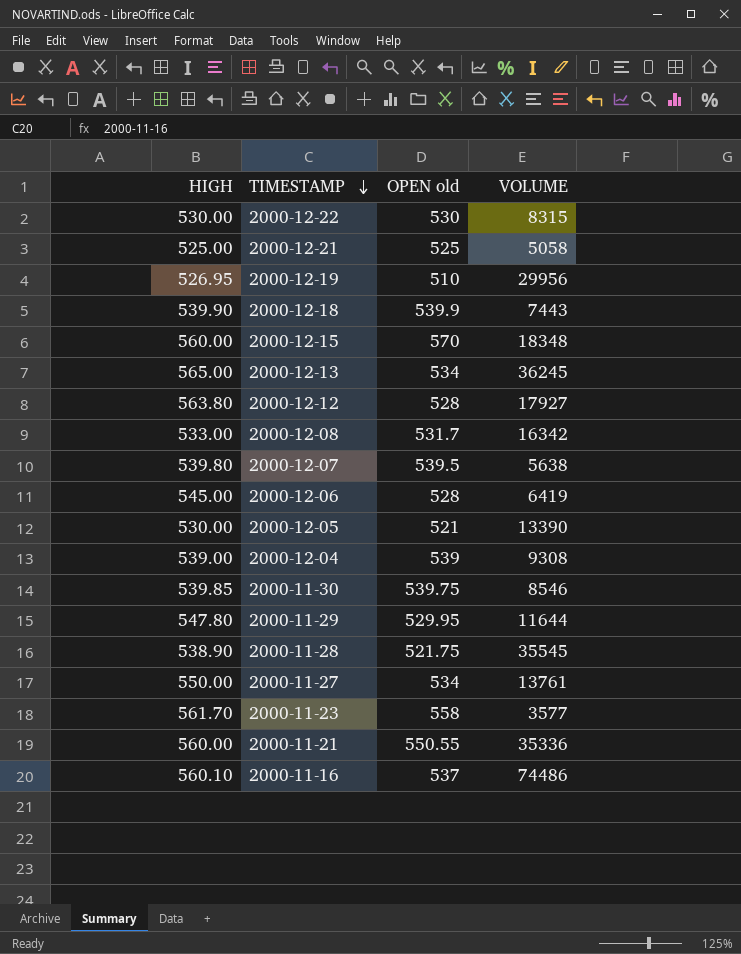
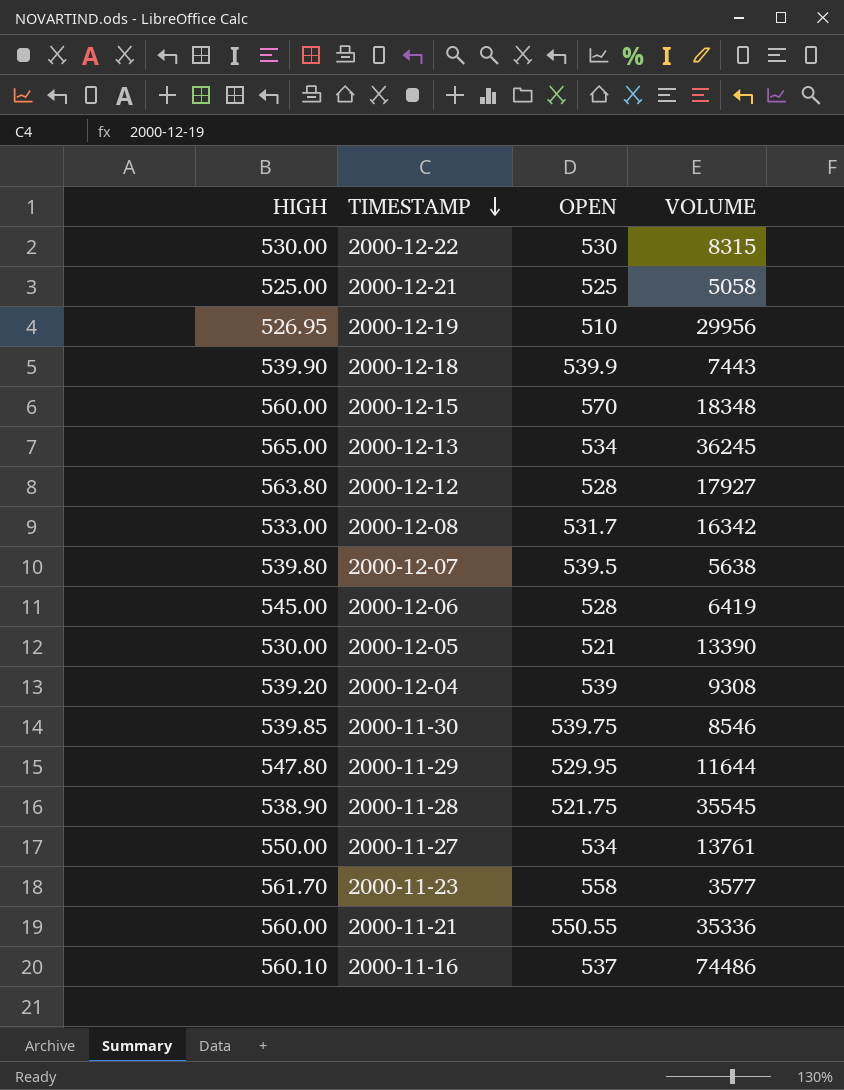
column name: OPEN old -> OPEN
2000-12-04 | HIGH: 539.00 -> 539.20

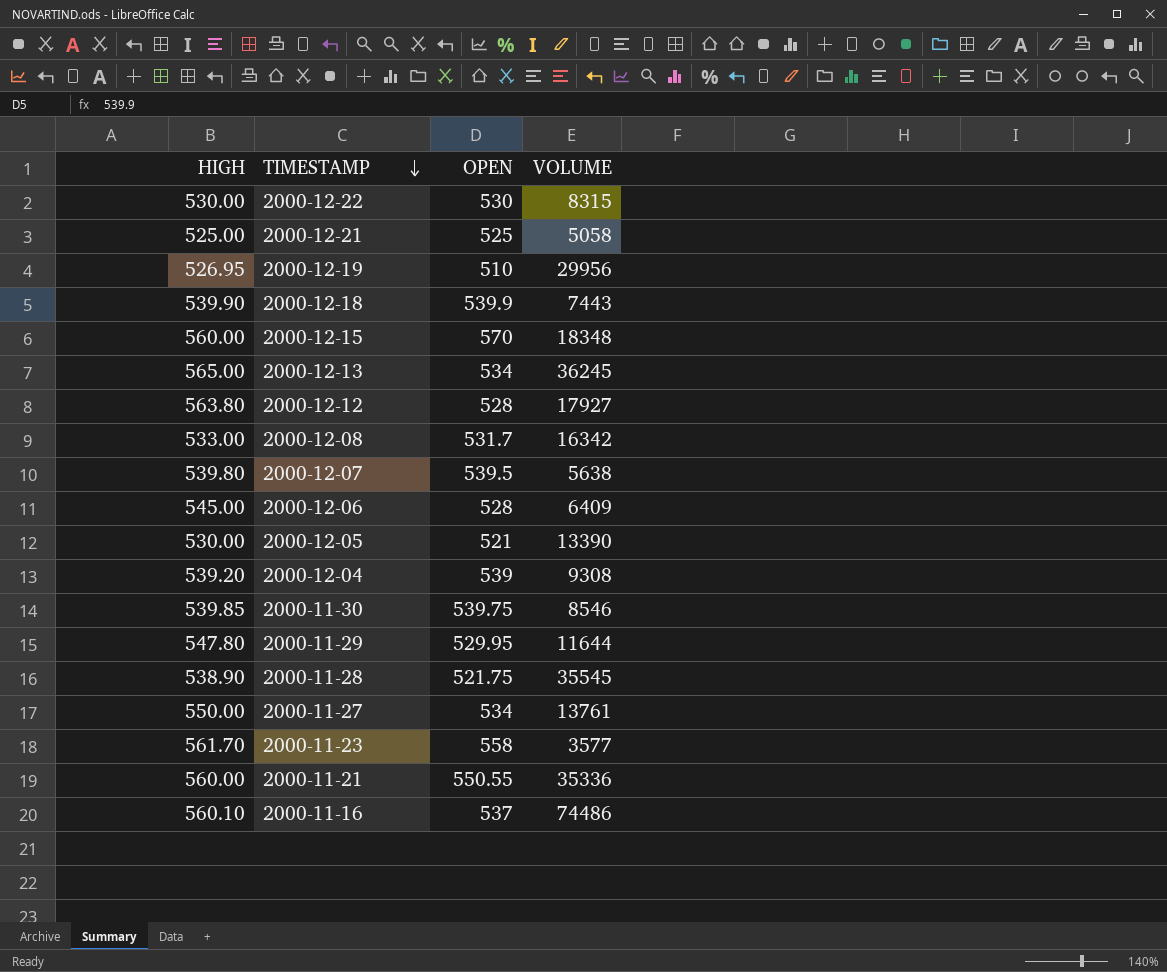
2000-12-06 | VOLUME: 6419 -> 6409

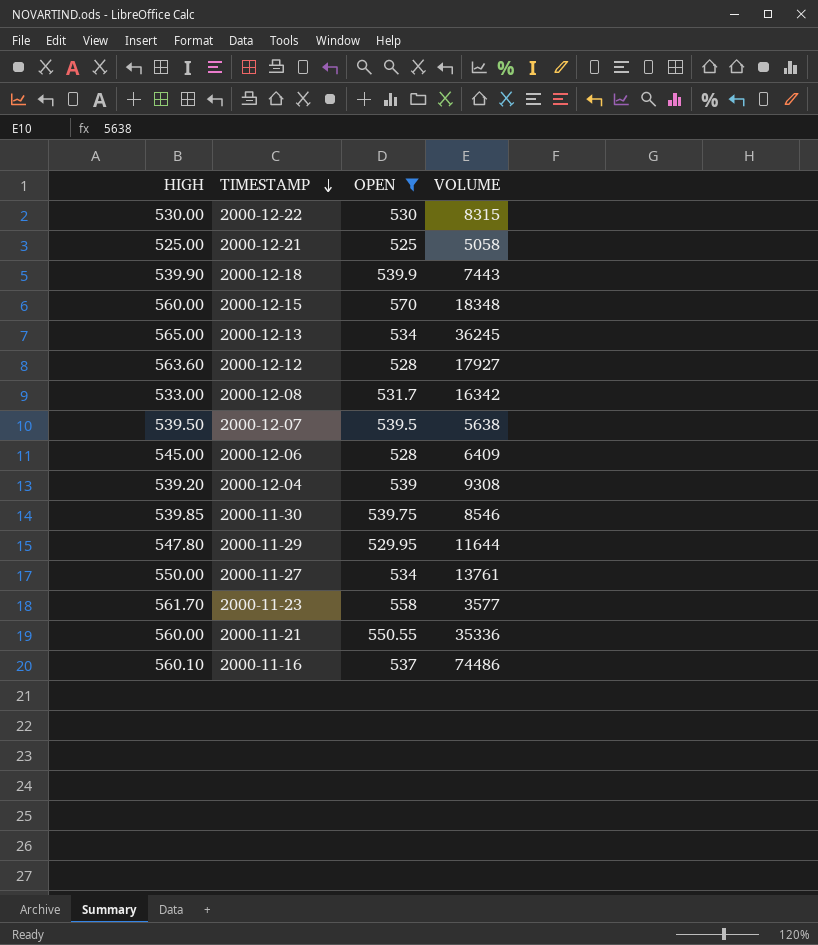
filter: none -> OPEN >= 525
2000-12-12 | HIGH: 563.80 -> 563.60
2000-12-07 | HIGH: 539.80 -> 539.50

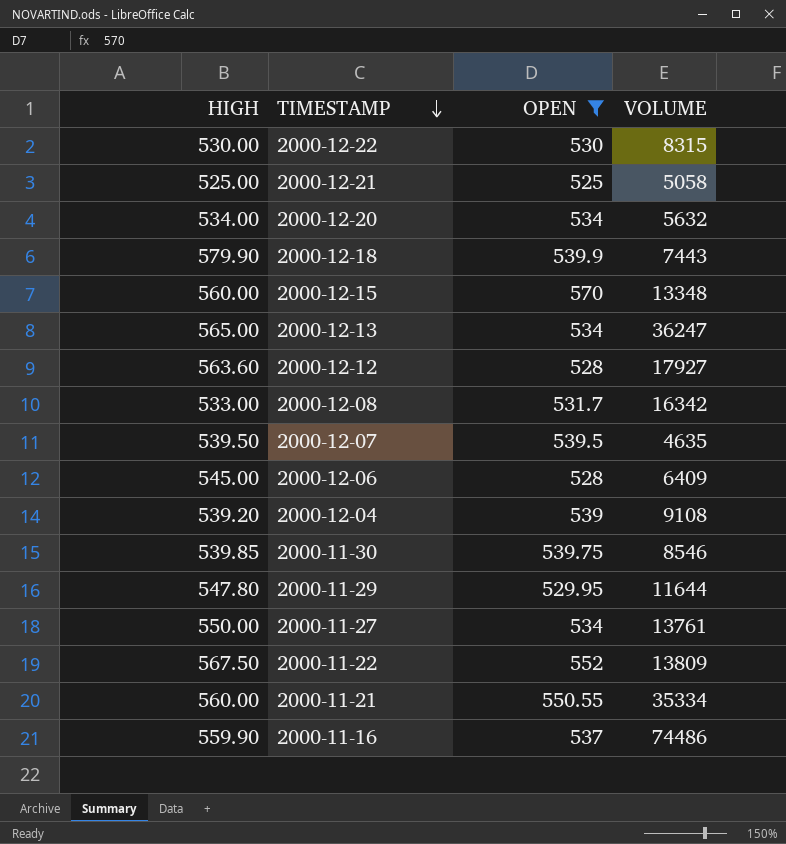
row 2000-11-23: 561.70 | 558 | 3577 -> none
row 2000-12-20: none -> 534.00 | 534 | 5632
2000-12-18 | HIGH: 539.90 -> 579.90
2000-12-15 | VOLUME: 18348 -> 13348
2000-12-13 | VOLUME: 36245 -> 36247
2000-12-07 | VOLUME: 5638 -> 4635
2000-12-04 | VOLUME: 9308 -> 9108
row 2000-11-22: none -> 567.50 | 552 | 13809
2000-11-21 | VOLUME: 35336 -> 35334
2000-11-16 | HIGH: 560.10 -> 559.90

